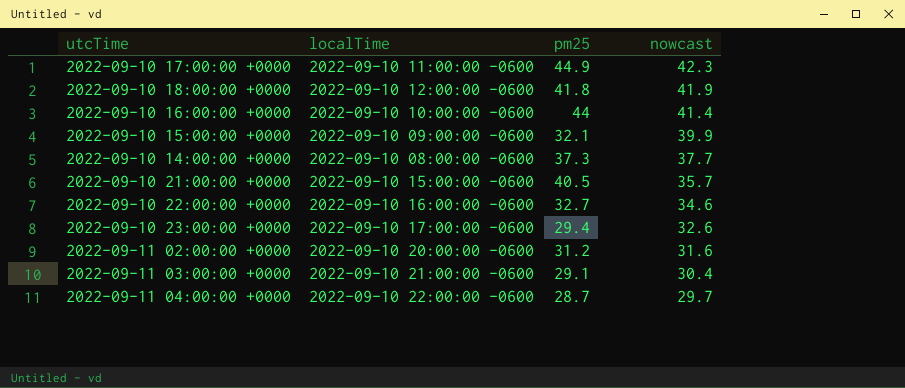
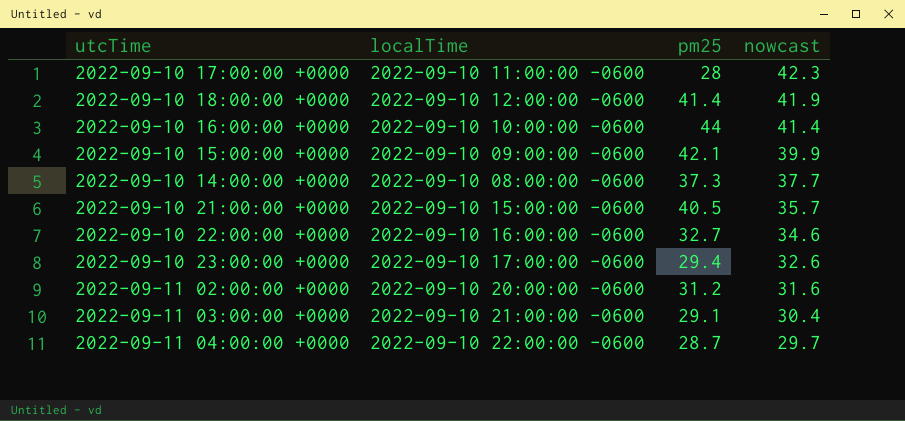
2022-09-10 17:00:00 +0000 | pm25: 44.9 -> 28
2022-09-10 18:00:00 +0000 | pm25: 41.8 -> 41.4
2022-09-10 15:00:00 +0000 | pm25: 32.1 -> 42.1

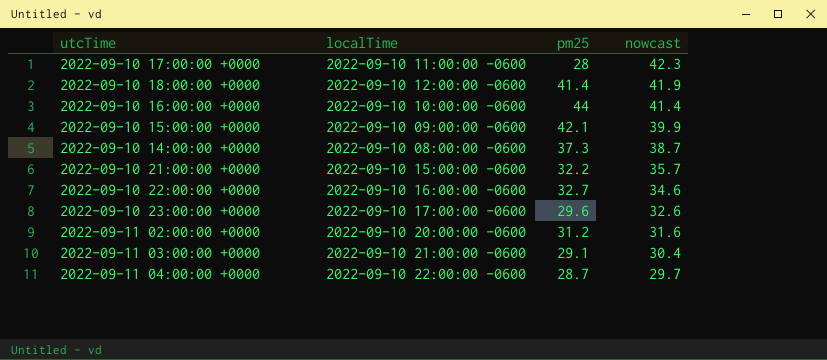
2022-09-10 14:00:00 +0000 | nowcast: 37.7 -> 38.7
2022-09-10 21:00:00 +0000 | pm25: 40.5 -> 32.2
2022-09-10 23:00:00 +0000 | pm25: 29.4 -> 29.6

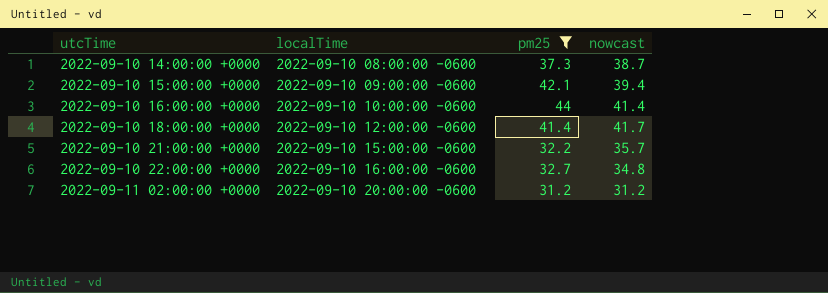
filter: none -> pm25 >= 31.2
row order: nowcast descending -> utcTime ascending
2022-09-10 15:00:00 +0000 | nowcast: 39.9 -> 39.4
2022-09-10 18:00:00 +0000 | nowcast: 41.9 -> 41.7
2022-09-10 22:00:00 +0000 | nowcast: 34.6 -> 34.8
2022-09-11 02:00:00 +0000 | nowcast: 31.6 -> 31.2

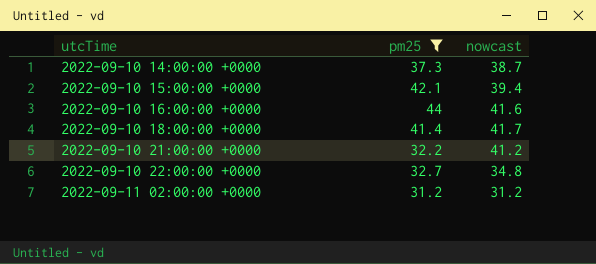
column localTime | position: 2 -> none
2022-09-10 16:00:00 +0000 | nowcast: 41.4 -> 41.6
2022-09-10 21:00:00 +0000 | nowcast: 35.7 -> 41.2

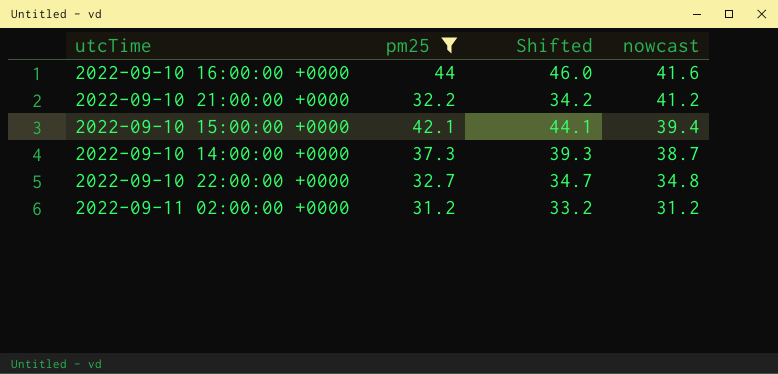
row order: utcTime ascending -> nowcast descending
column Shifted | formula: none -> [pm25] + 2
row 2022-09-10 18:00:00 +0000: 41.4 | 41.7 -> none

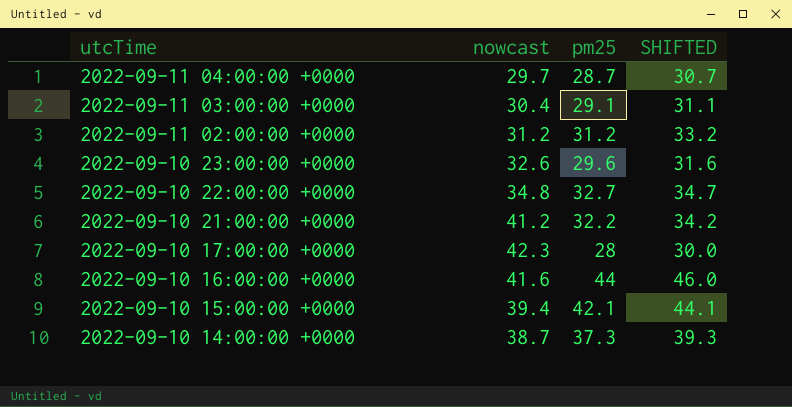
filter: pm25 >= 31.2 -> none
row order: nowcast descending -> utcTime descending
column nowcast | position: 4 -> 2
column name: Shifted -> SHIFTED

